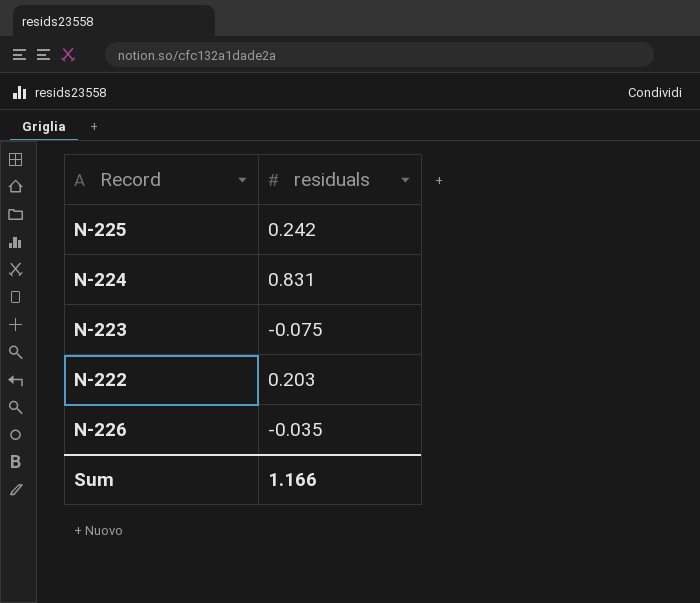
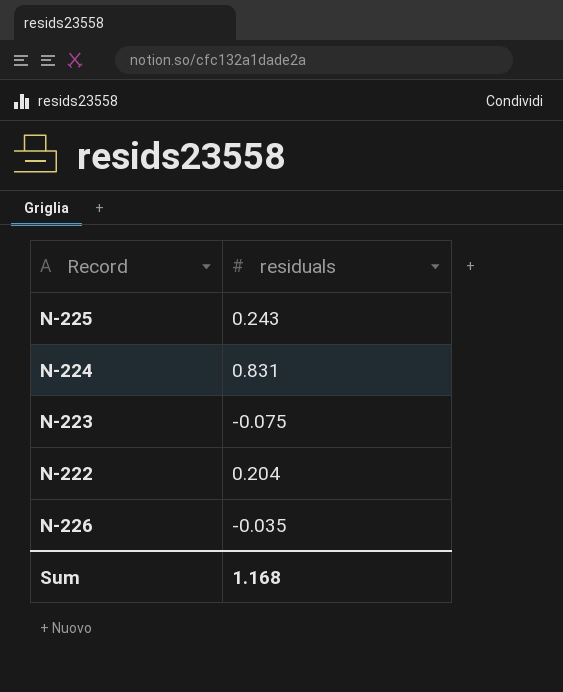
N-225 | residuals: 0.242 -> 0.243
N-222 | residuals: 0.203 -> 0.204
Sum | residuals: 1.166 -> 1.168

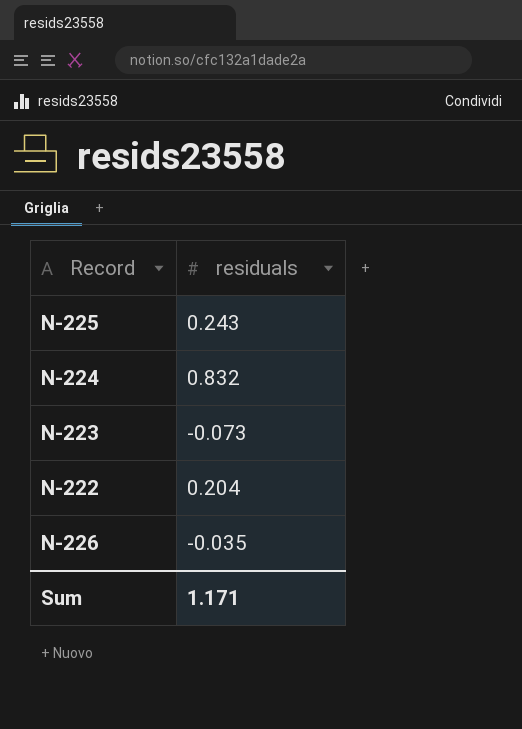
N-224 | residuals: 0.831 -> 0.832
N-223 | residuals: -0.075 -> -0.073
Sum | residuals: 1.168 -> 1.171

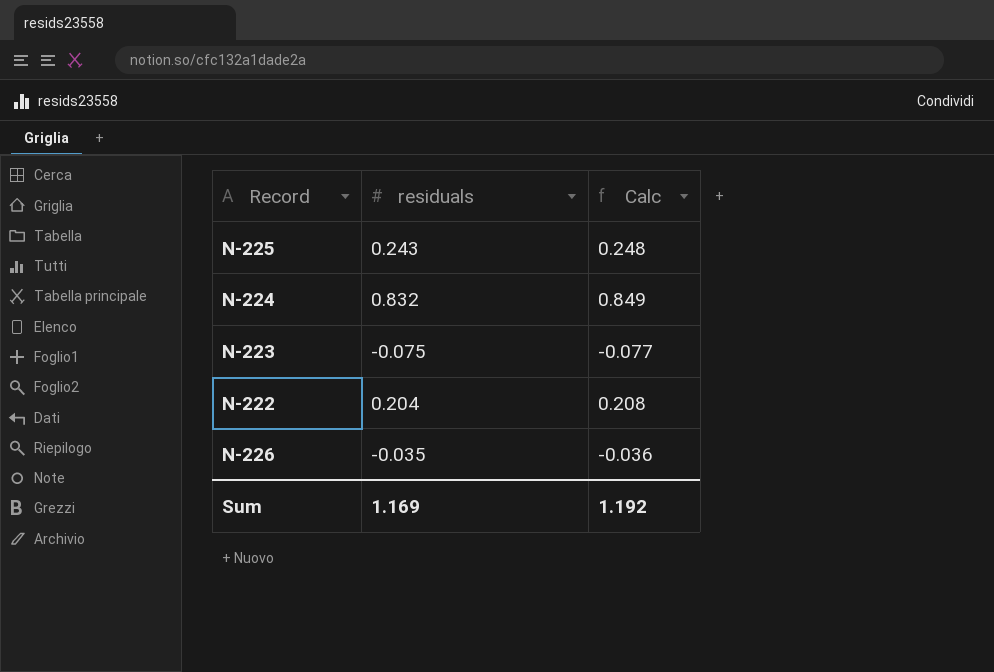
column Calc | formula: none -> [residuals] * 1.02
N-223 | residuals: -0.073 -> -0.075
Sum | residuals: 1.171 -> 1.169

